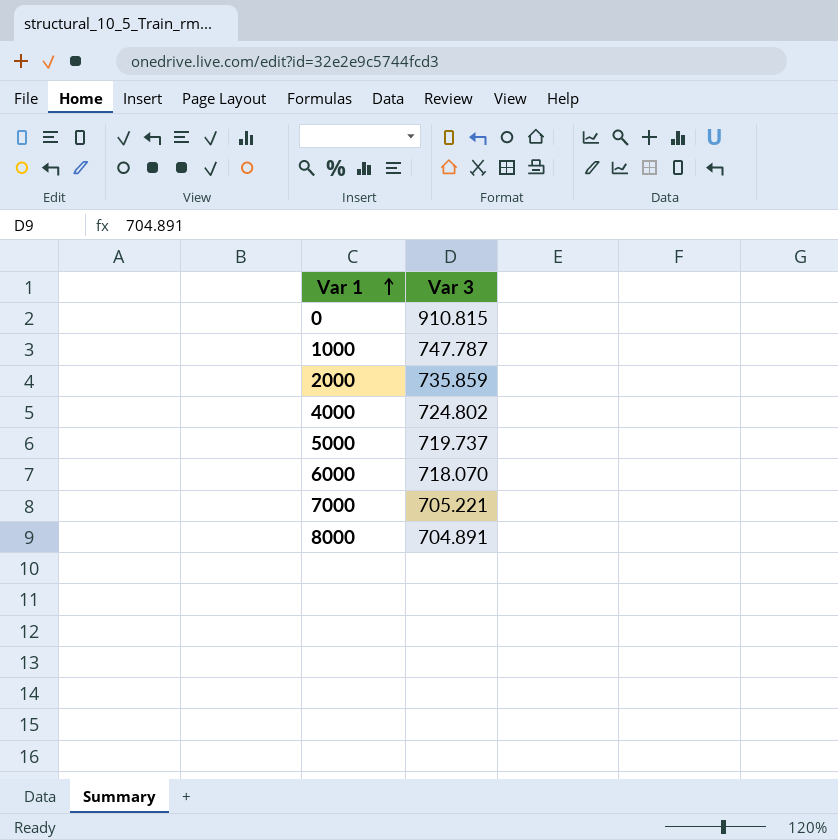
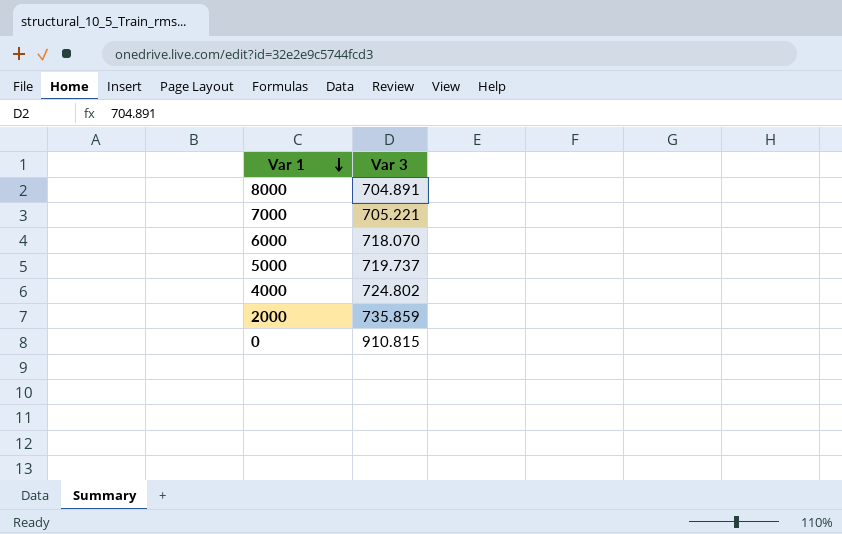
row order: Var 1 ascending -> Var 1 descending
row 1000: 747.787 -> none

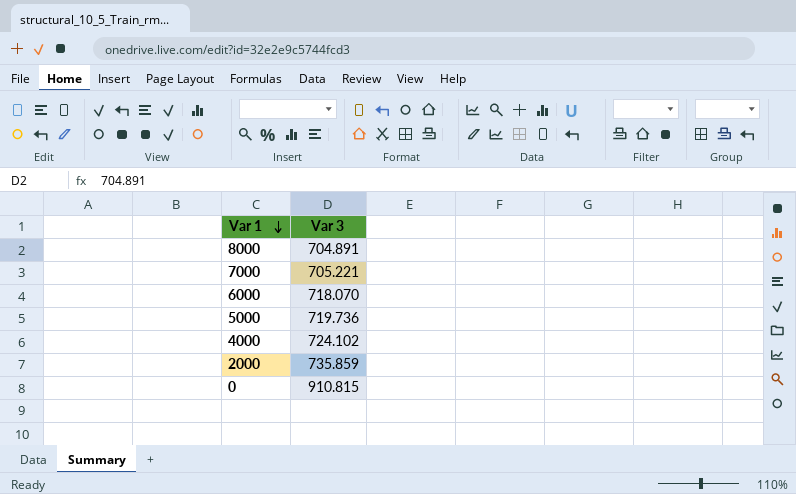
5000 | Var 3: 719.737 -> 719.736
4000 | Var 3: 724.802 -> 724.102

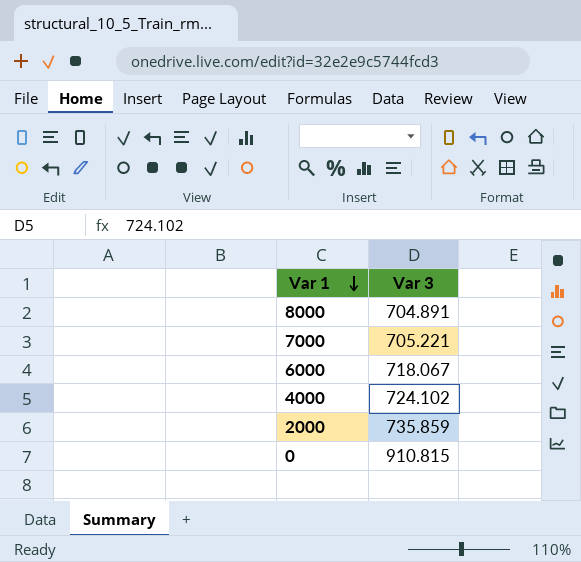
row 5000: 719.736 -> none
6000 | Var 3: 718.070 -> 718.067

